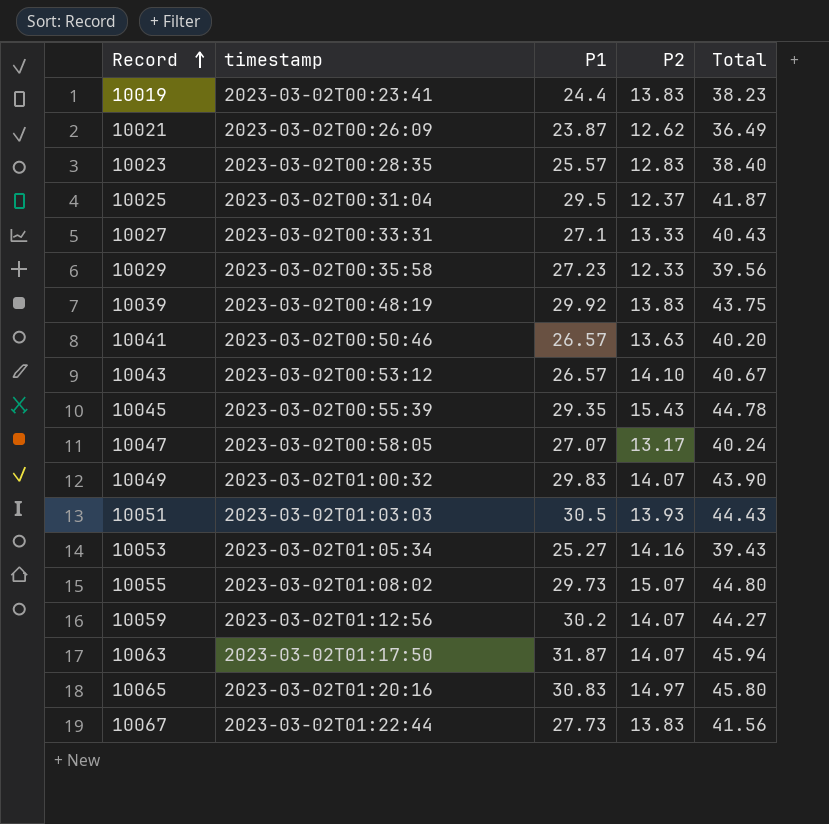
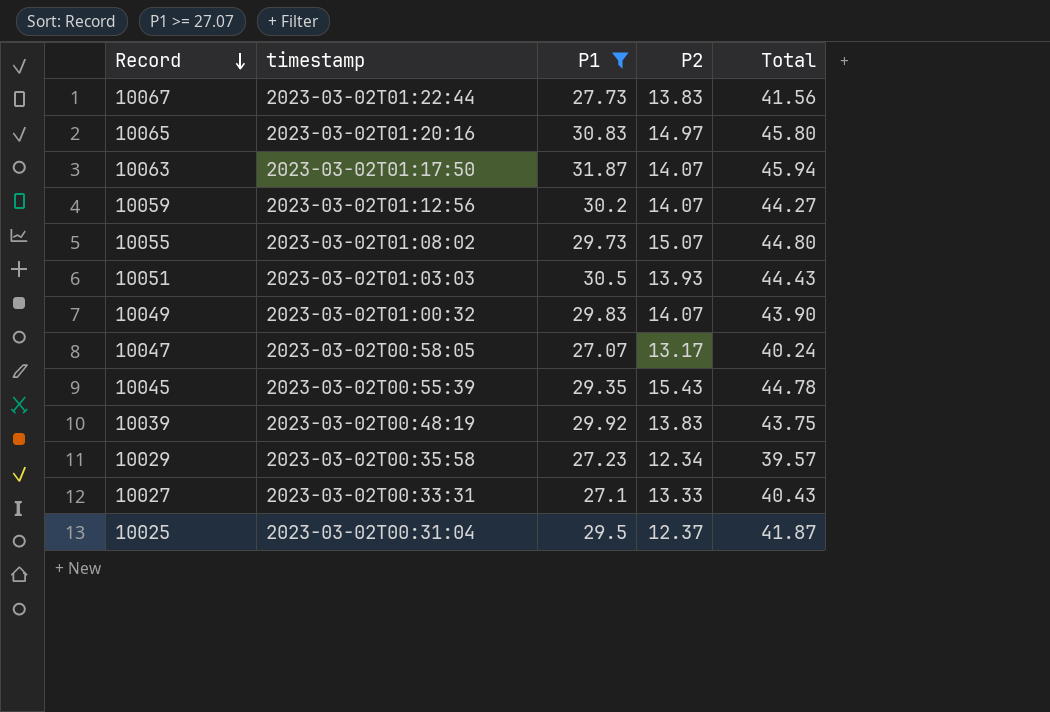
filter: none -> P1 >= 27.07
row order: Record ascending -> Record descending
10029 | P2: 12.33 -> 12.34
10029 | Total: 39.56 -> 39.57

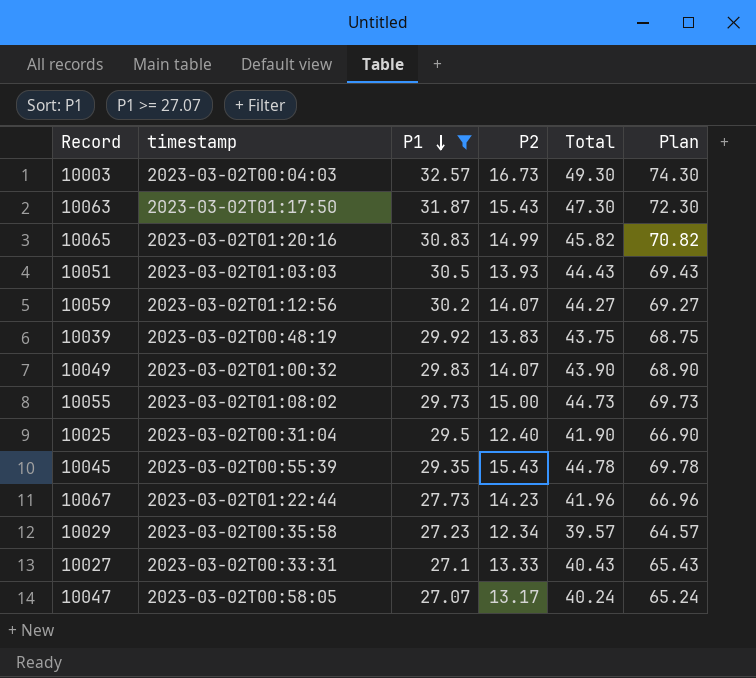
row order: Record descending -> P1 descending
column Plan | formula: none -> [Total] + 25
row 10003: none -> 2023-03-02T00:04:03 | 32.57 | 16.73 | 49.30 | 74.30
10063 | P2: 14.07 -> 15.43
10063 | Total: 45.94 -> 47.30
10065 | P2: 14.97 -> 14.99
10065 | Total: 45.80 -> 45.82
10055 | P2: 15.07 -> 15.00
10055 | Total: 44.80 -> 44.73
10025 | P2: 12.37 -> 12.40
10025 | Total: 41.87 -> 41.90
10067 | P2: 13.83 -> 14.23
10067 | Total: 41.56 -> 41.96

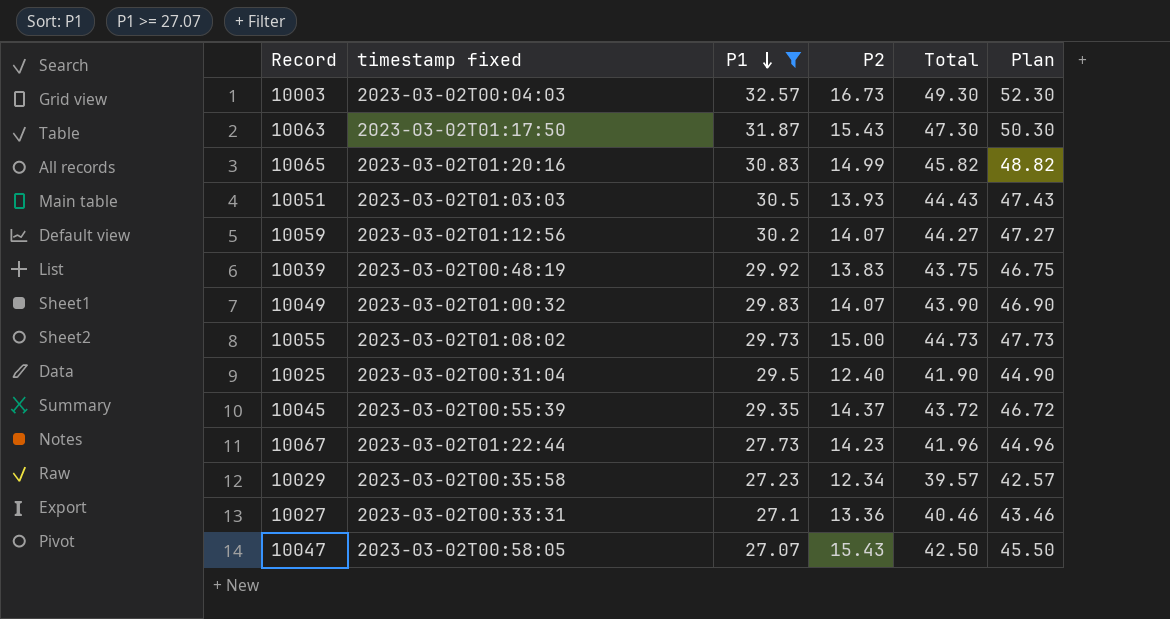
column name: timestamp -> timestamp fixed
column Plan | formula: [Total] + 25 -> [Total] + 3
10045 | P2: 15.43 -> 14.37
10045 | Total: 44.78 -> 43.72
10027 | P2: 13.33 -> 13.36
10027 | Total: 40.43 -> 40.46
10047 | P2: 13.17 -> 15.43
10047 | Total: 40.24 -> 42.50

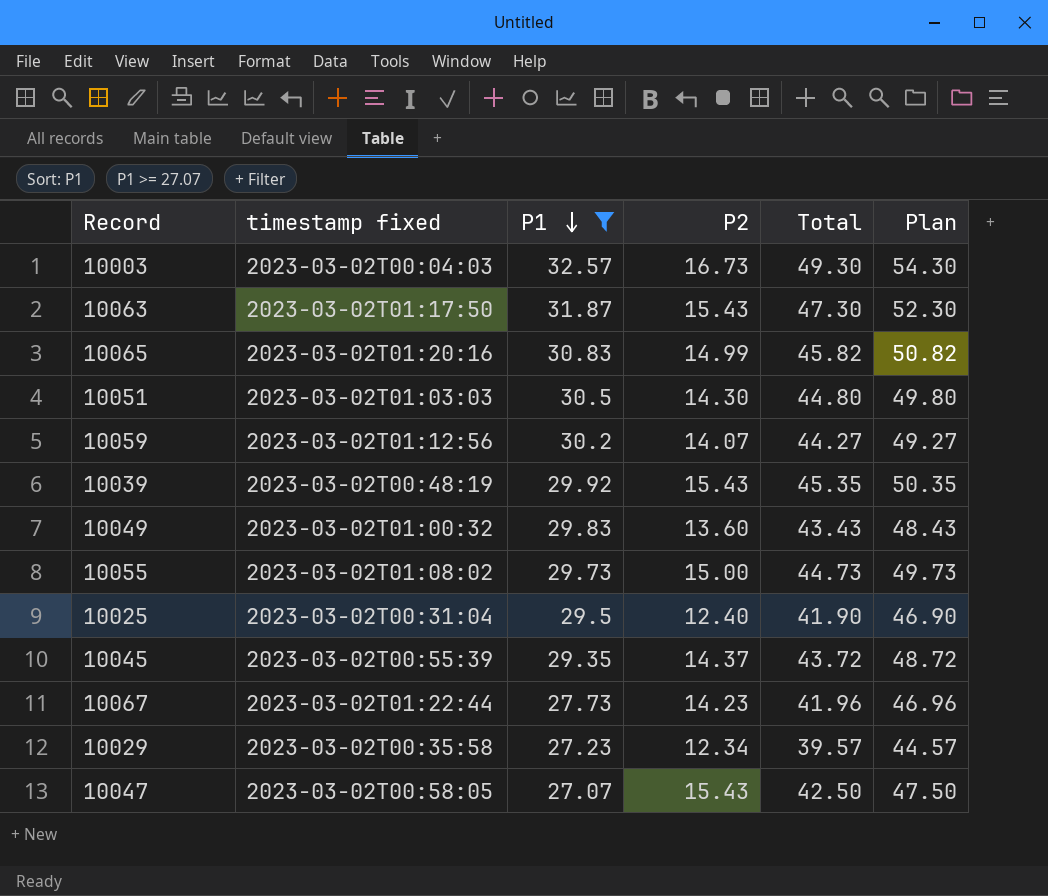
column Plan | formula: [Total] + 3 -> [Total] + 5
row 10027: 2023-03-02T00:33:31 | 27.1 | 13.36 | 40.46 | 43.46 -> none
10051 | P2: 13.93 -> 14.30
10051 | Total: 44.43 -> 44.80
10039 | P2: 13.83 -> 15.43
10039 | Total: 43.75 -> 45.35
10049 | P2: 14.07 -> 13.60
10049 | Total: 43.90 -> 43.43

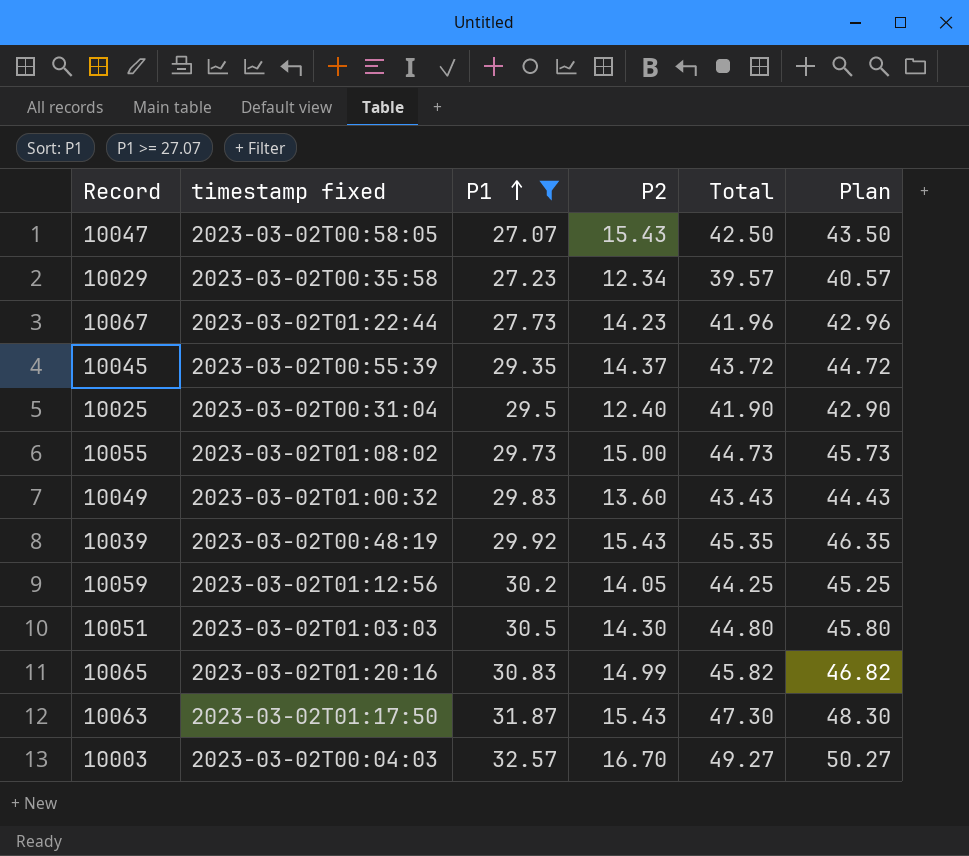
row order: P1 descending -> P1 ascending
column Plan | formula: [Total] + 5 -> [Total] + 1
10059 | P2: 14.07 -> 14.05
10059 | Total: 44.27 -> 44.25
10003 | P2: 16.73 -> 16.70
10003 | Total: 49.30 -> 49.27

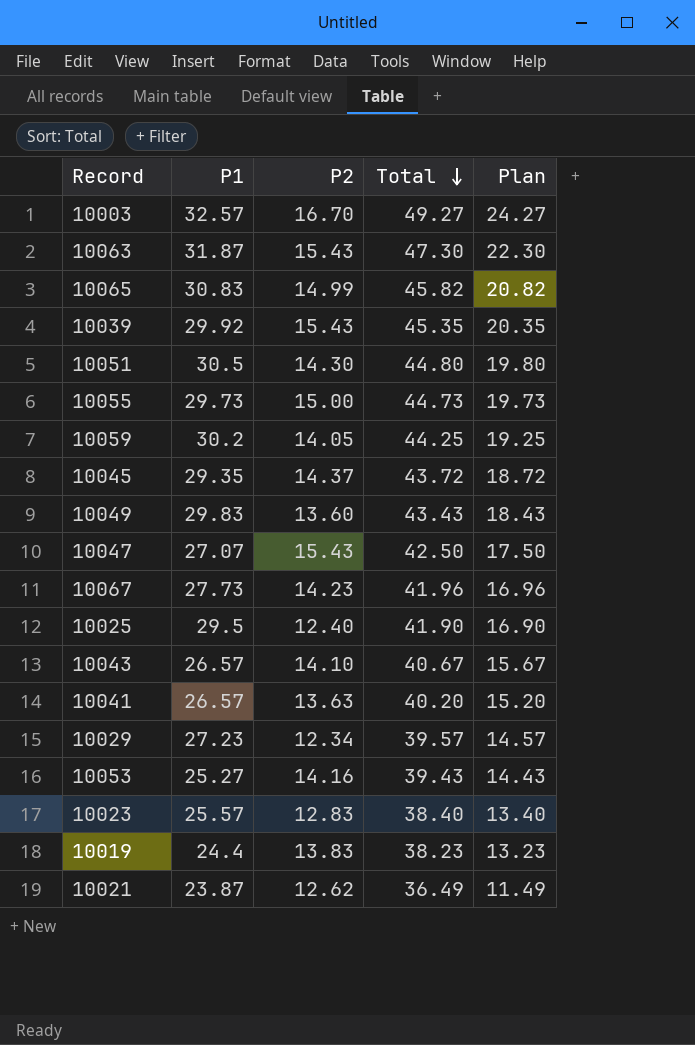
filter: P1 >= 27.07 -> none
row order: P1 ascending -> Total descending
column timestamp fixed | position: 2 -> none
column Plan | formula: [Total] + 1 -> [Total] - 25

